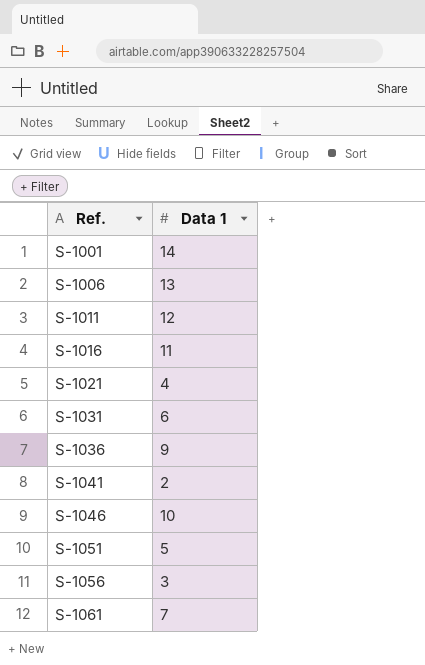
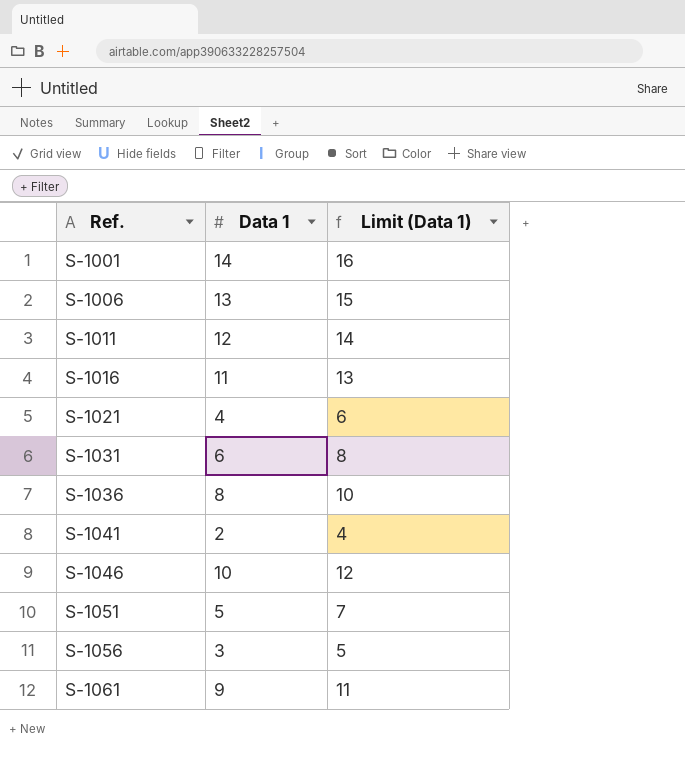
column Limit (Data 1) | formula: none -> [Data 1] + 2
S-1036 | Data 1: 9 -> 8
S-1061 | Data 1: 7 -> 9

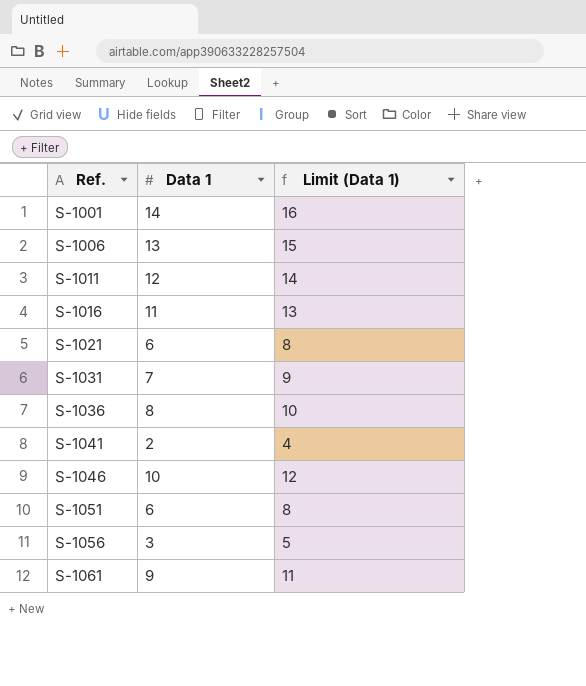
S-1021 | Data 1: 4 -> 6
S-1021 | Limit (Data 1): 6 -> 8
S-1031 | Data 1: 6 -> 7
S-1031 | Limit (Data 1): 8 -> 9
S-1051 | Data 1: 5 -> 6
S-1051 | Limit (Data 1): 7 -> 8

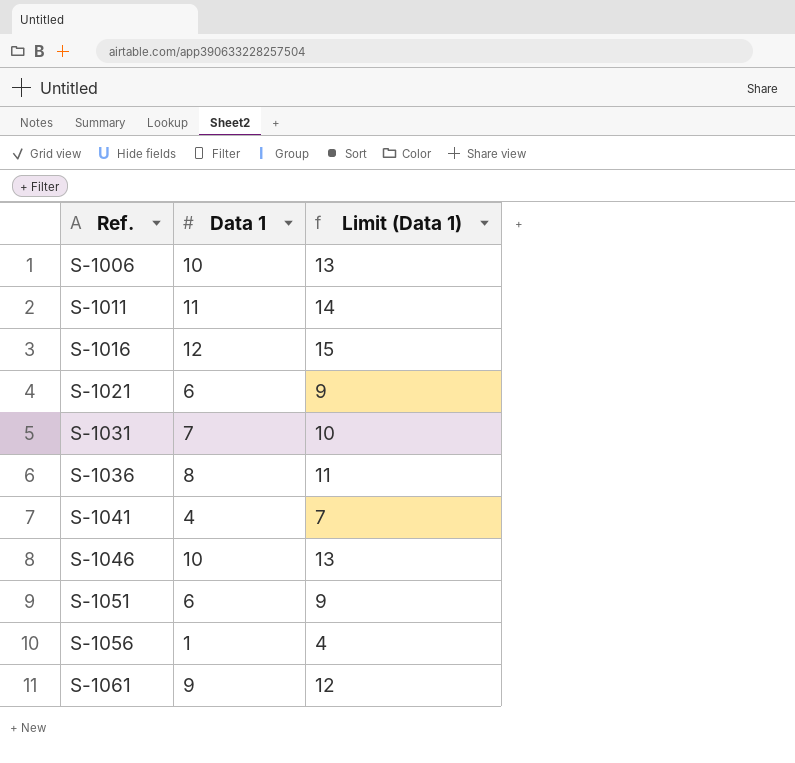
column Limit (Data 1) | formula: [Data 1] + 2 -> [Data 1] + 3
row S-1001: 14 | 16 -> none
S-1006 | Data 1: 13 -> 10
S-1011 | Data 1: 12 -> 11
S-1016 | Data 1: 11 -> 12
S-1041 | Data 1: 2 -> 4
S-1056 | Data 1: 3 -> 1

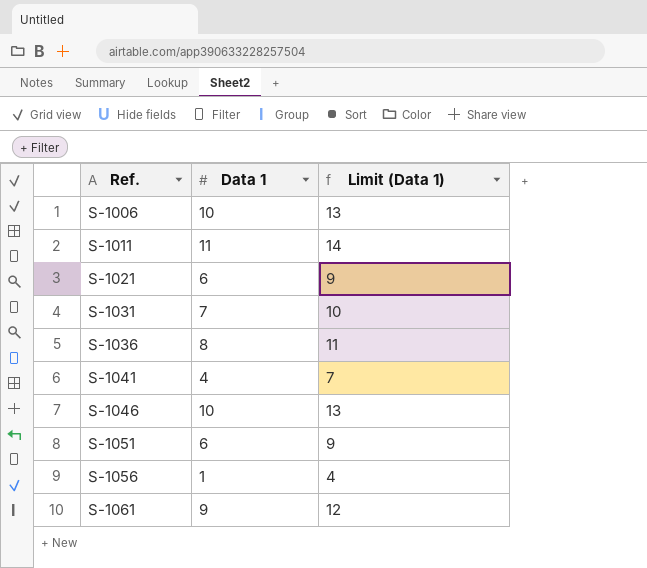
row S-1016: 12 | 15 -> none

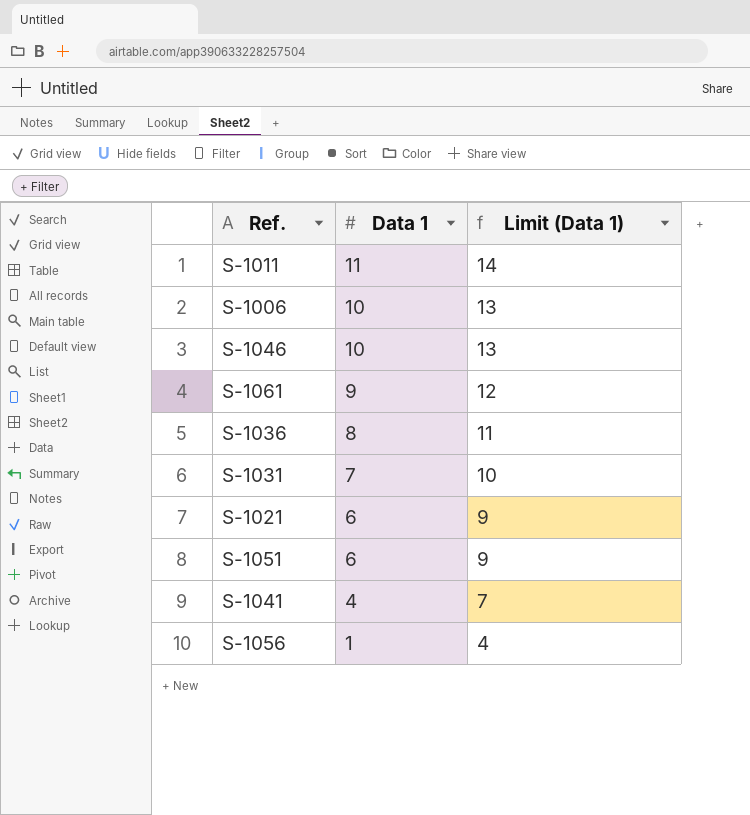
row order: Ref. ascending -> Data 1 descending

